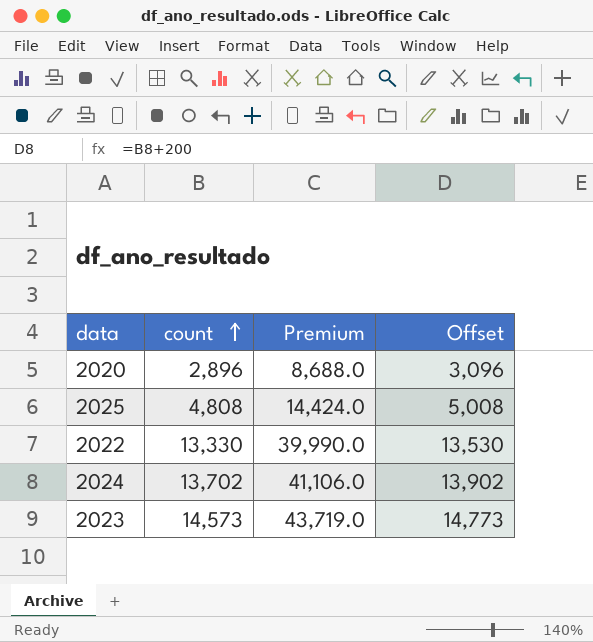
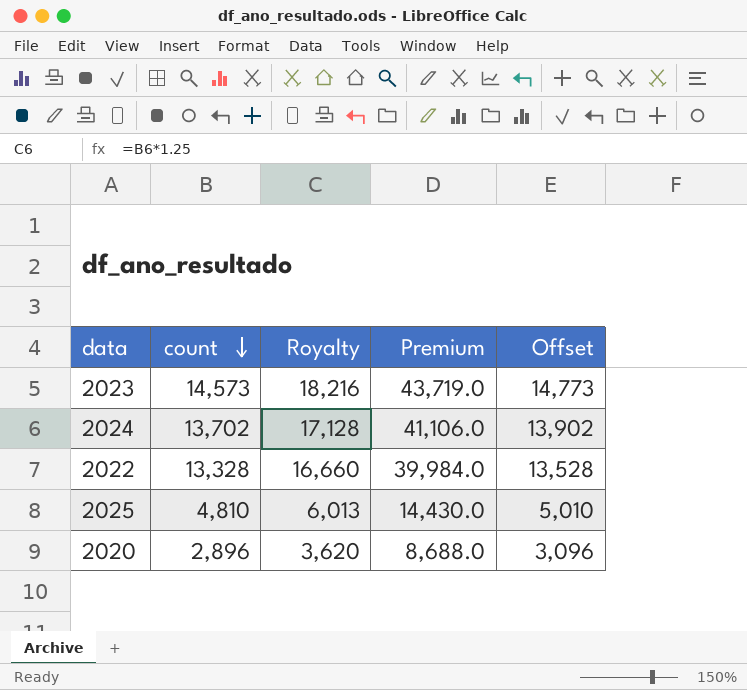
row order: count ascending -> count descending
column Royalty | formula: none -> [count] * 1.25
2022 | count: 13,330 -> 13,328
2022 | Premium: 39,990.0 -> 39,984.0
2022 | Offset: 13,530 -> 13,528
2025 | count: 4,808 -> 4,810
2025 | Premium: 14,424.0 -> 14,430.0
2025 | Offset: 5,008 -> 5,010

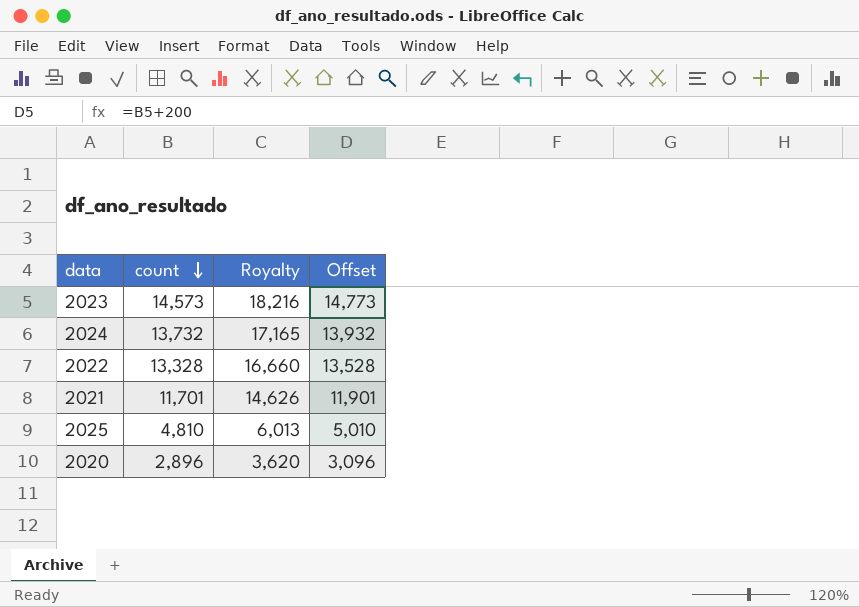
column Premium | formula: [count] * 3 -> none
2024 | count: 13,702 -> 13,732
2024 | Royalty: 17,128 -> 17,165
2024 | Offset: 13,902 -> 13,932
row 2021: none -> 11,701 | 14,626 | 11,901

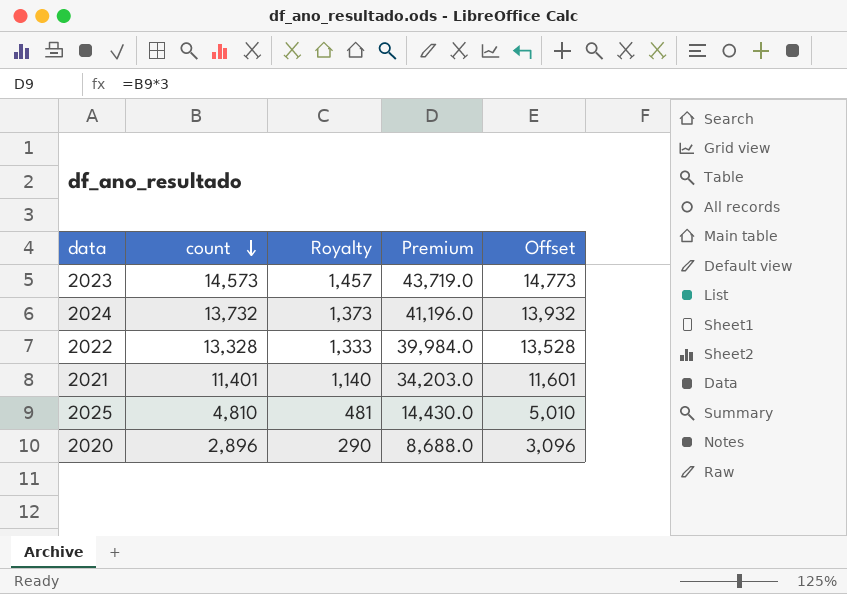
column Royalty | formula: [count] * 1.25 -> [count] * 0.1
column Premium | formula: none -> [count] * 3
2021 | count: 11,701 -> 11,401
2021 | Offset: 11,901 -> 11,601

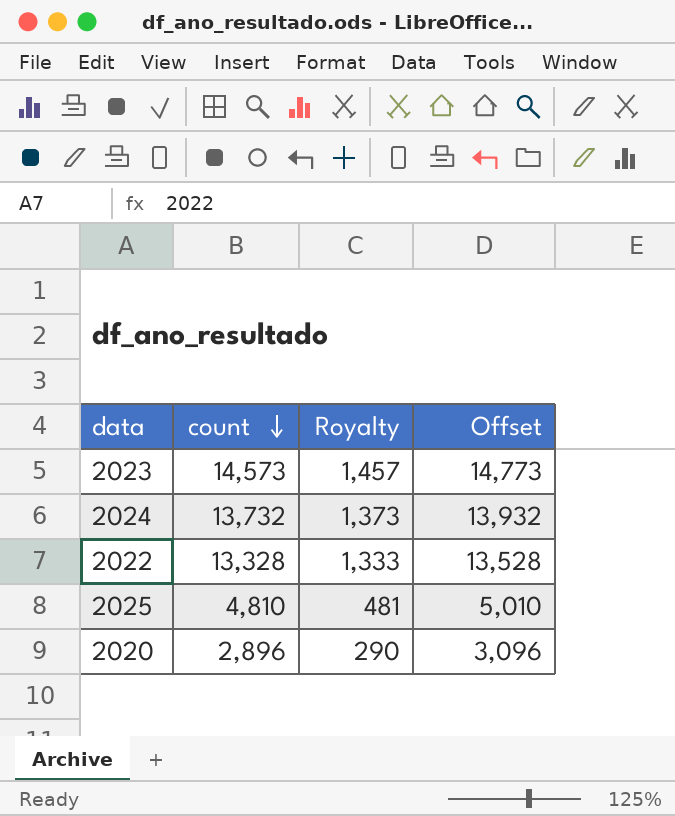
column Premium | formula: [count] * 3 -> none
row 2021: 11,401 | 1,140 | 34,203.0 | 11,601 -> none

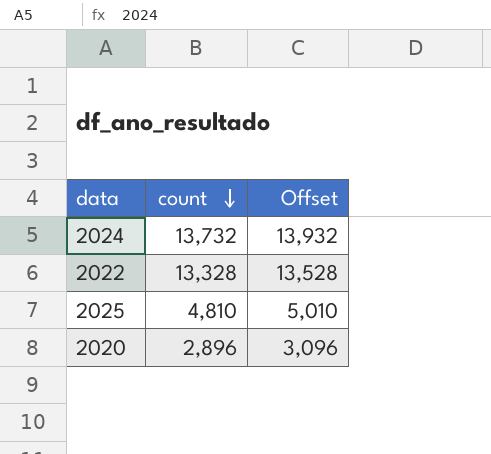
column Royalty | formula: [count] * 0.1 -> none
row 2023: 14,573 | 1,457 | 14,773 -> none

